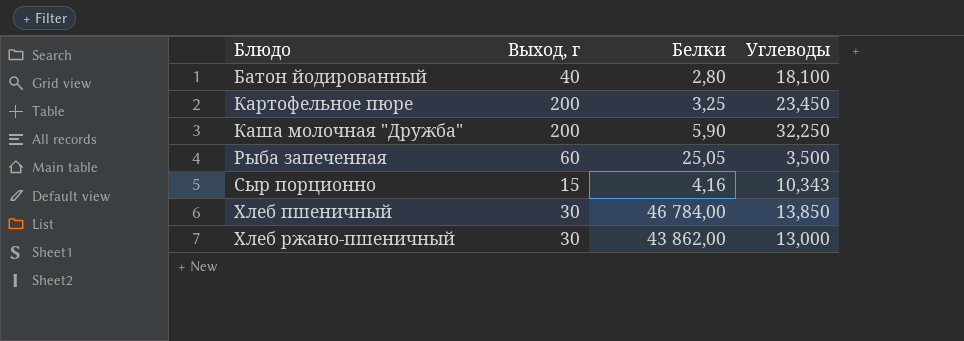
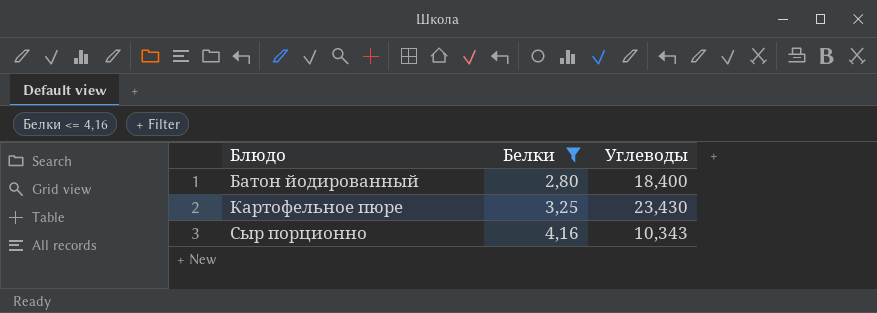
filter: none -> Белки <= 4,16
column Выход, г | position: 2 -> none
Батон йодированный | Углеводы: 18,100 -> 18,400
Картофельное пюре | Углеводы: 23,450 -> 23,430

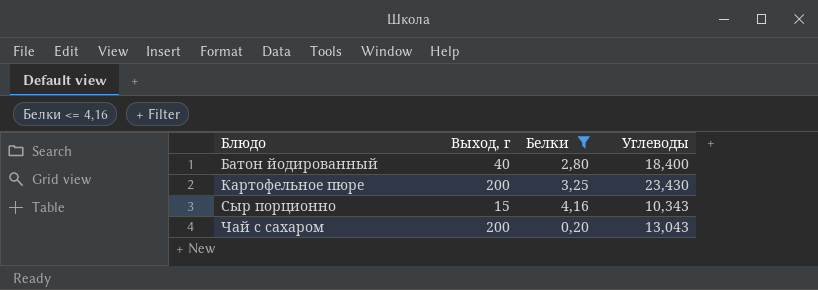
column Выход, г | position: none -> 2
row Чай с сахаром: none -> 200 | 0,20 | 13,043

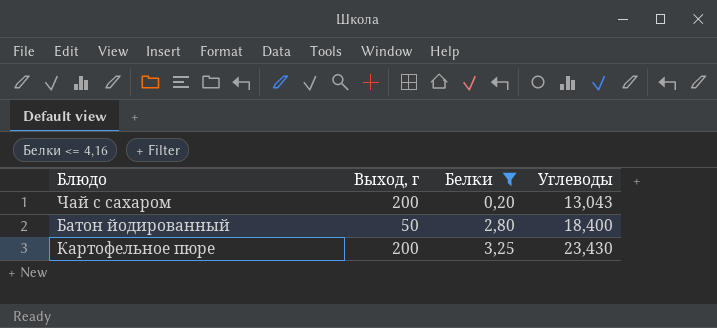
row order: Блюдо ascending -> Белки ascending
row Сыр порционно: 15 | 4,16 | 10,343 -> none
Батон йодированный | Выход, г: 40 -> 50

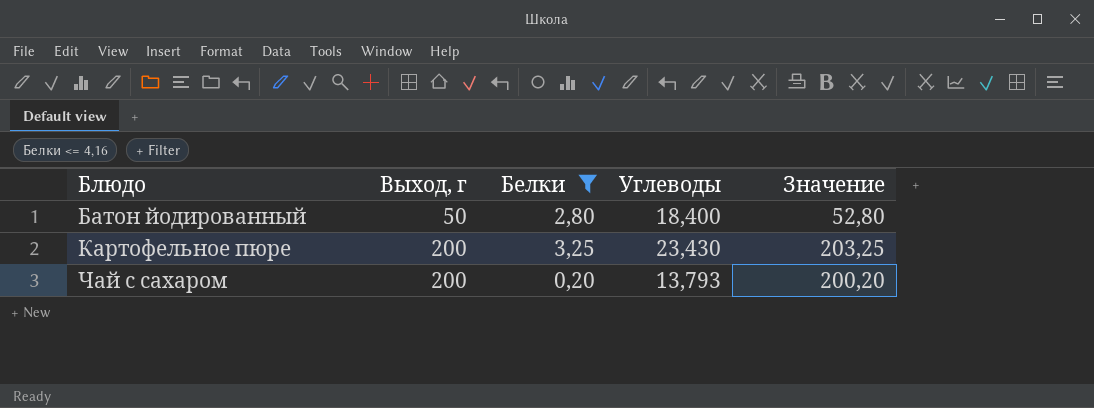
row order: Белки ascending -> Блюдо ascending
column Значение | formula: none -> [Выход, г] + [Белки]
Чай с сахаром | Углеводы: 13,043 -> 13,793

